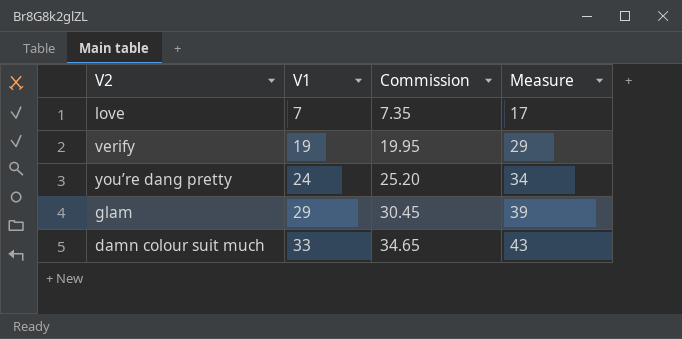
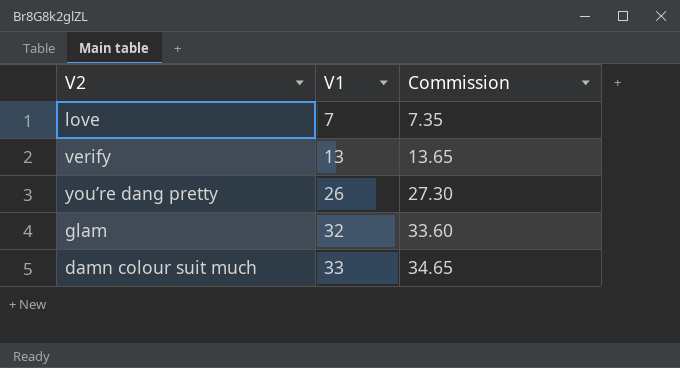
column Measure | formula: [V1] + 10 -> none
verify | V1: 19 -> 13
verify | Commission: 19.95 -> 13.65
you’re dang pretty | V1: 24 -> 26
you’re dang pretty | Commission: 25.20 -> 27.30
glam | V1: 29 -> 32
glam | Commission: 30.45 -> 33.60

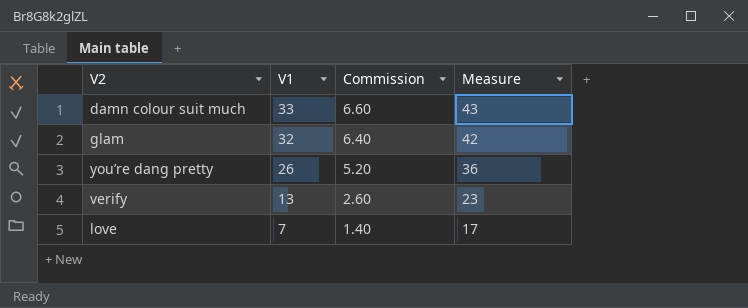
row order: V1 ascending -> V1 descending
column Commission | formula: [V1] * 1.05 -> [V1] * 0.2
column Measure | formula: none -> [V1] + 10

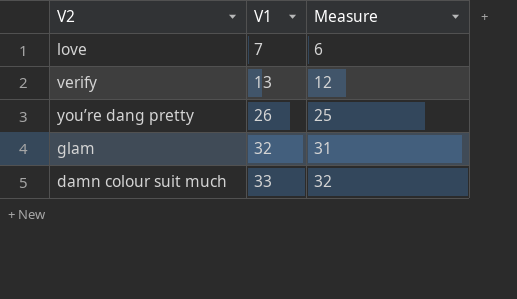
row order: V1 descending -> V1 ascending
column Commission | formula: [V1] * 0.2 -> none
column Measure | formula: [V1] + 10 -> [V1] - 1

